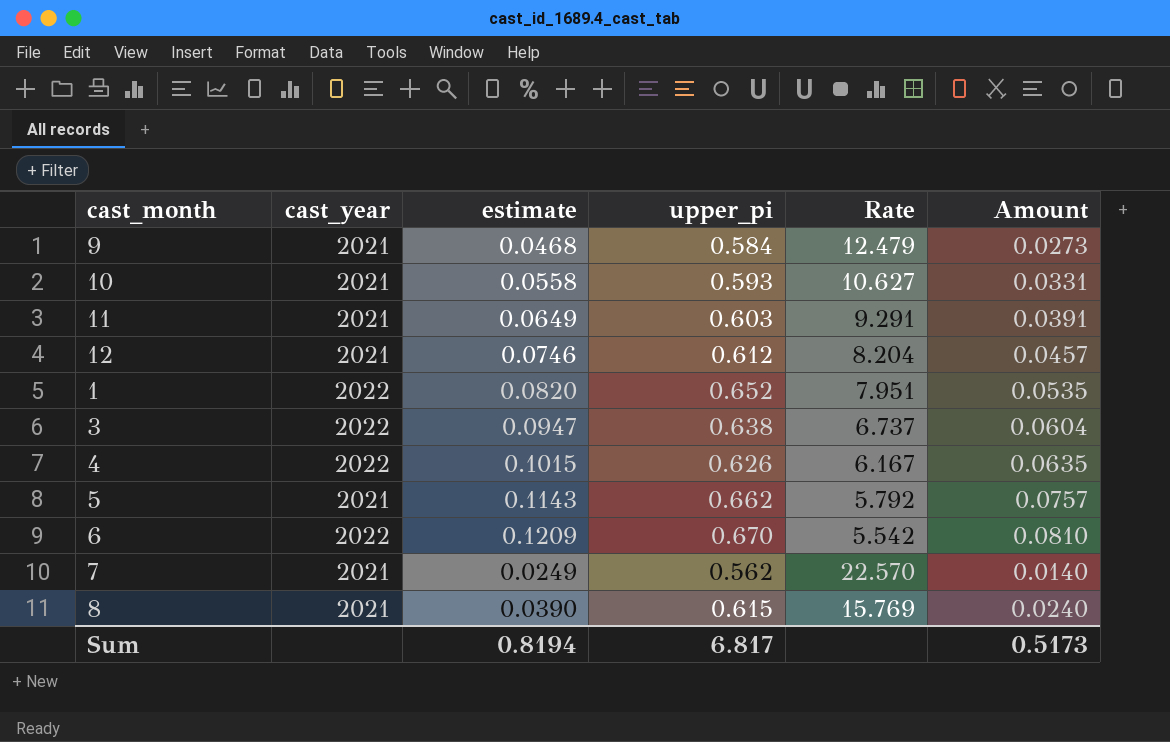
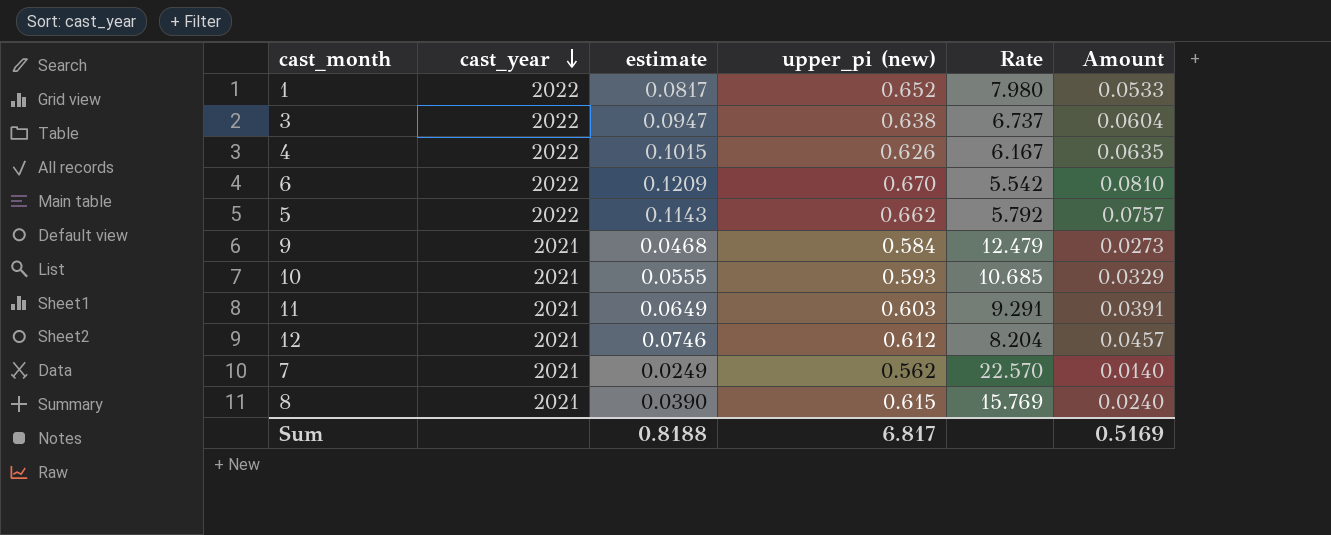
row order: none -> cast_year descending
column name: upper_pi -> upper_pi (new)
1 | estimate: 0.0820 -> 0.0817
1 | Rate: 7.951 -> 7.980
1 | Amount: 0.0535 -> 0.0533
5 | cast_year: 2021 -> 2022
10 | estimate: 0.0558 -> 0.0555
10 | Rate: 10.627 -> 10.685
10 | Amount: 0.0331 -> 0.0329
Sum | estimate: 0.8194 -> 0.8188
Sum | Amount: 0.5173 -> 0.5169

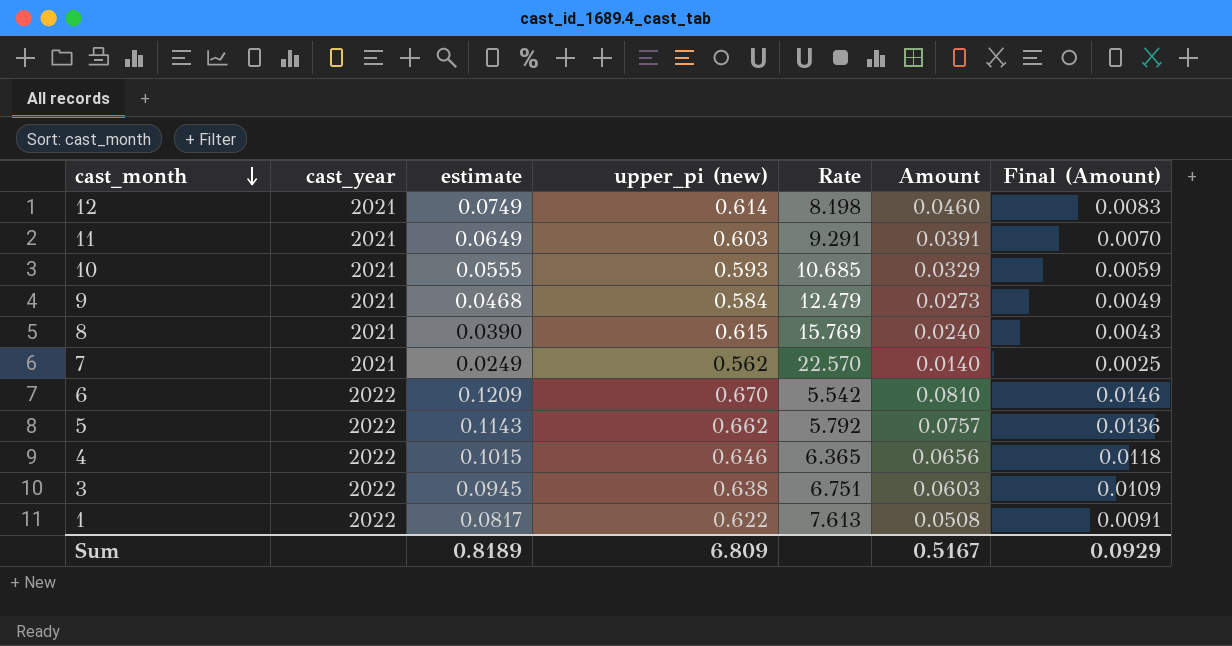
row order: cast_year descending -> cast_month descending
column Final (Amount) | formula: none -> [Amount] * 0.18
12 | estimate: 0.0746 -> 0.0749
12 | upper_pi (new): 0.612 -> 0.614
12 | Rate: 8.204 -> 8.198
12 | Amount: 0.0457 -> 0.0460
4 | upper_pi (new): 0.626 -> 0.646
4 | Rate: 6.167 -> 6.365
4 | Amount: 0.0635 -> 0.0656
3 | estimate: 0.0947 -> 0.0945
3 | Rate: 6.737 -> 6.751
3 | Amount: 0.0604 -> 0.0603
1 | upper_pi (new): 0.652 -> 0.622
1 | Rate: 7.980 -> 7.613
1 | Amount: 0.0533 -> 0.0508
Sum | estimate: 0.8188 -> 0.8189
Sum | upper_pi (new): 6.817 -> 6.809
Sum | Amount: 0.5169 -> 0.5167

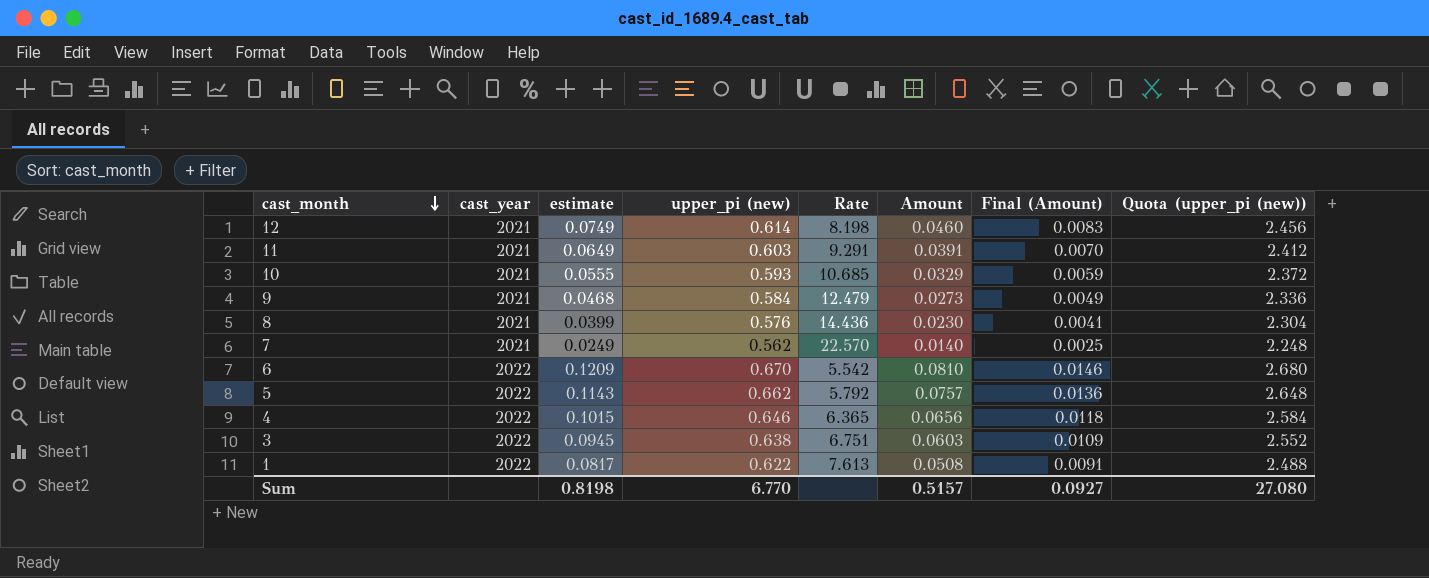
column Quota (upper_pi (new)) | formula: none -> [upper_pi (new)] * 4
8 | estimate: 0.0390 -> 0.0399
8 | upper_pi (new): 0.615 -> 0.576
8 | Rate: 15.769 -> 14.436
8 | Amount: 0.0240 -> 0.0230
8 | Final (Amount): 0.0043 -> 0.0041
Sum | estimate: 0.8189 -> 0.8198
Sum | upper_pi (new): 6.809 -> 6.770
Sum | Amount: 0.5167 -> 0.5157
Sum | Final (Amount): 0.0929 -> 0.0927

